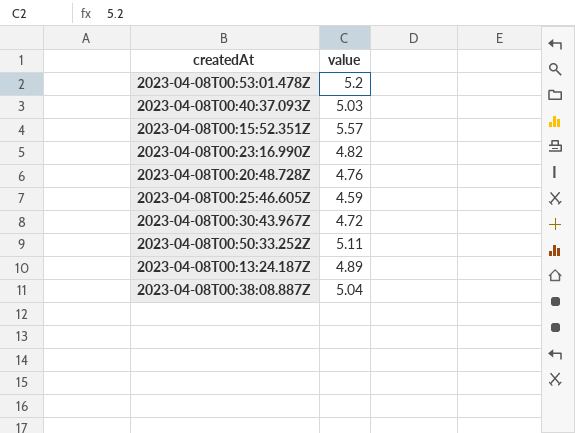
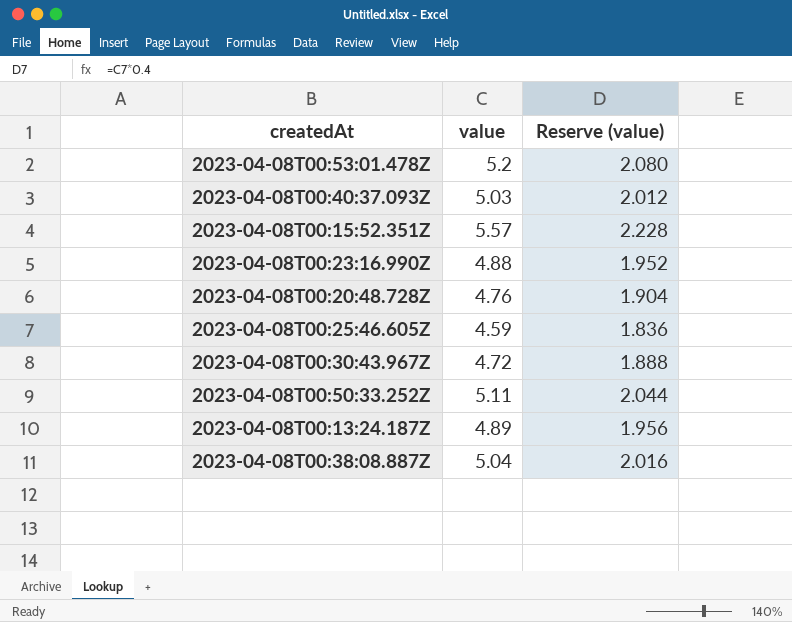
column Reserve (value) | formula: none -> [value] * 0.4
2023-04-08T00:23:16.990Z | value: 4.82 -> 4.88

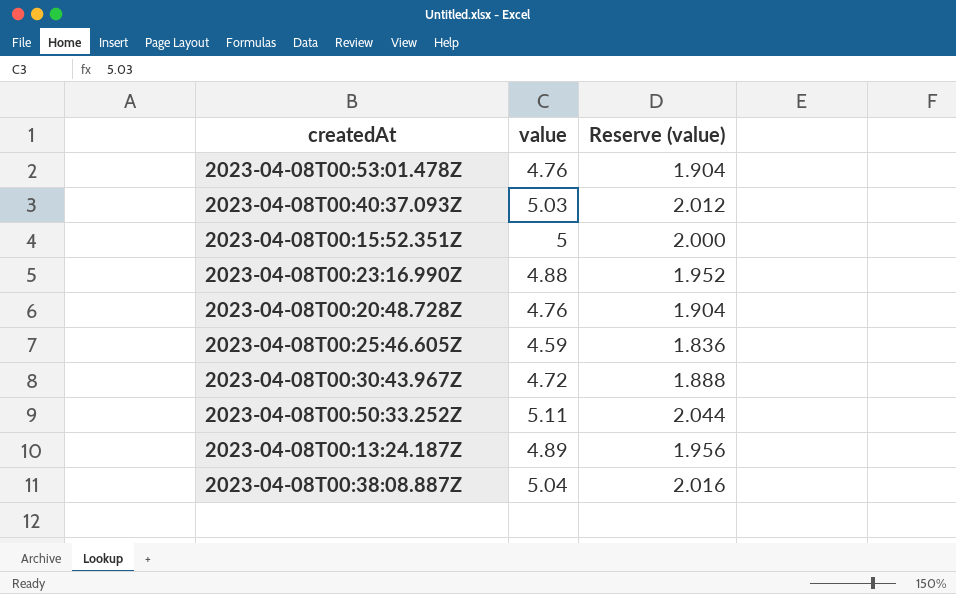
2023-04-08T00:53:01.478Z | value: 5.2 -> 4.76
2023-04-08T00:53:01.478Z | Reserve (value): 2.080 -> 1.904
2023-04-08T00:15:52.351Z | value: 5.57 -> 5
2023-04-08T00:15:52.351Z | Reserve (value): 2.228 -> 2.000

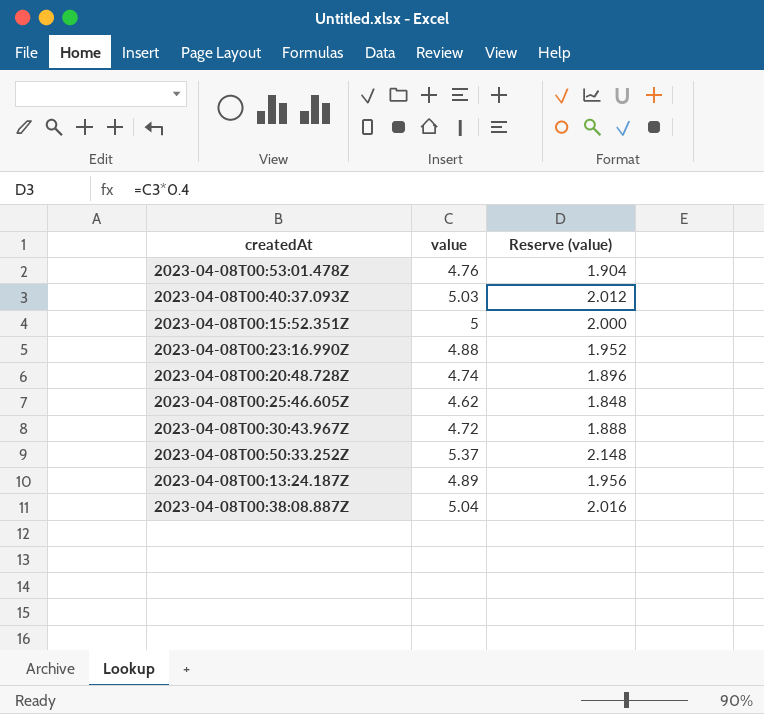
2023-04-08T00:20:48.728Z | value: 4.76 -> 4.74
2023-04-08T00:20:48.728Z | Reserve (value): 1.904 -> 1.896
2023-04-08T00:25:46.605Z | value: 4.59 -> 4.62
2023-04-08T00:25:46.605Z | Reserve (value): 1.836 -> 1.848
2023-04-08T00:50:33.252Z | value: 5.11 -> 5.37
2023-04-08T00:50:33.252Z | Reserve (value): 2.044 -> 2.148

